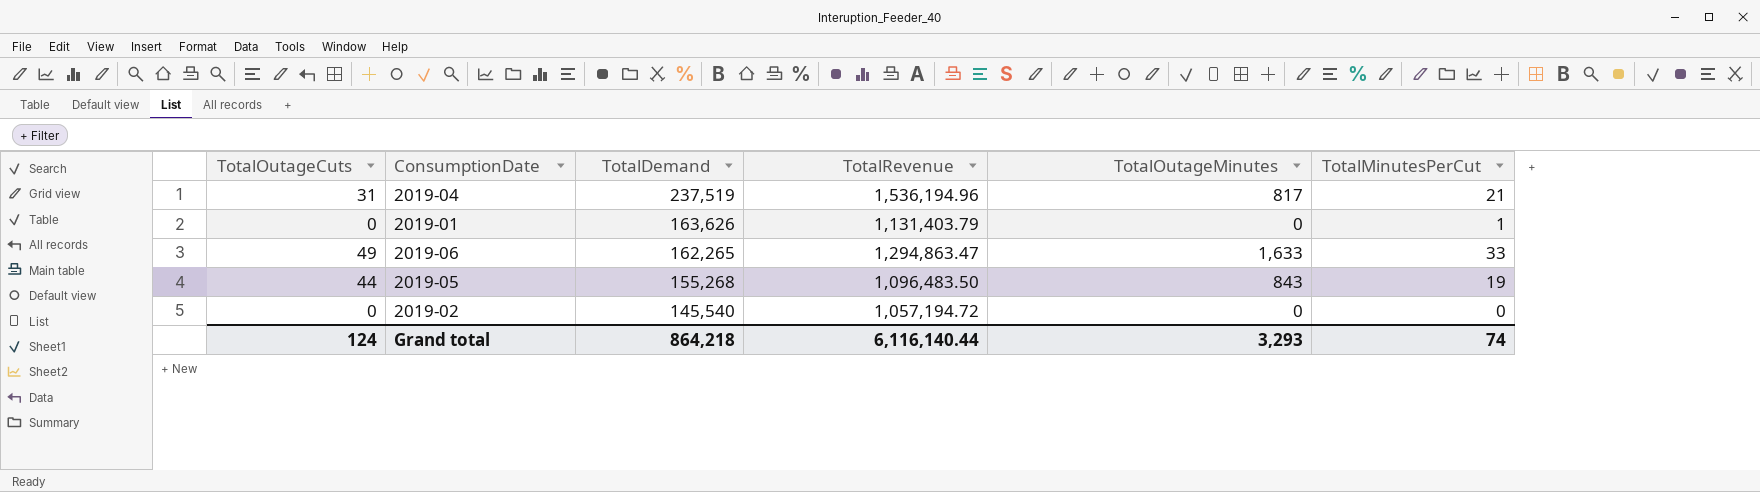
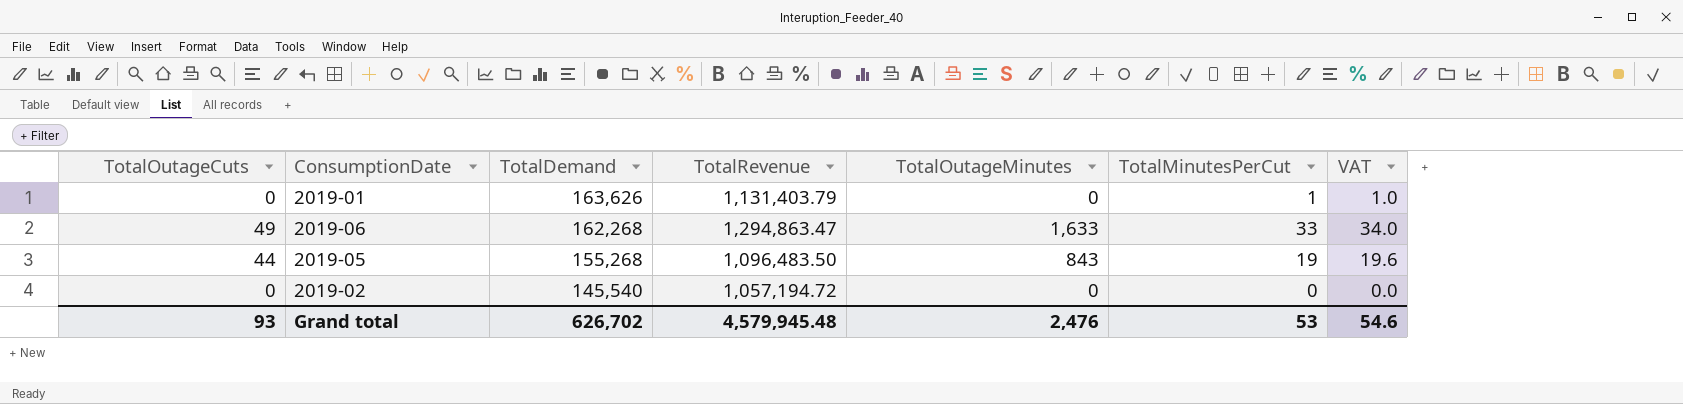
column VAT | formula: none -> [TotalMinutesPerCut] * 1.03
row 2019-04: 31 | 237,519 | 1,536,194.96 | 817 | 21 -> none
2019-06 | TotalDemand: 162,265 -> 162,268
Grand total | TotalOutageCuts: 124 -> 93
Grand total | TotalDemand: 864,218 -> 626,702
Grand total | TotalRevenue: 6,116,140.44 -> 4,579,945.48
Grand total | TotalOutageMinutes: 3,293 -> 2,476
Grand total | TotalMinutesPerCut: 74 -> 53

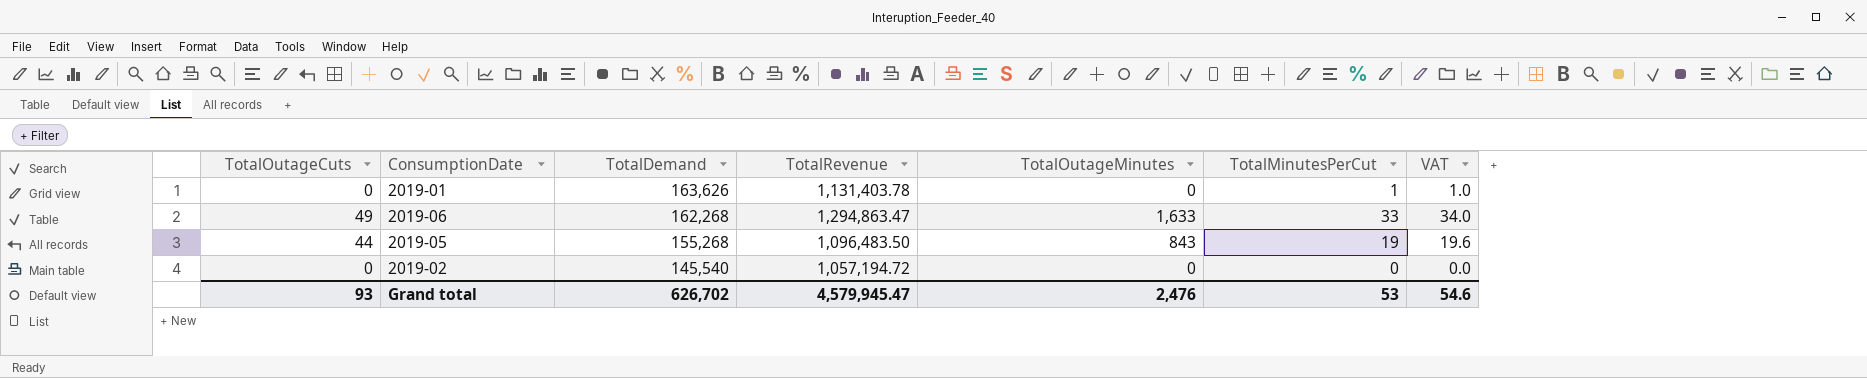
2019-01 | TotalRevenue: 1,131,403.79 -> 1,131,403.78
Grand total | TotalRevenue: 4,579,945.48 -> 4,579,945.47

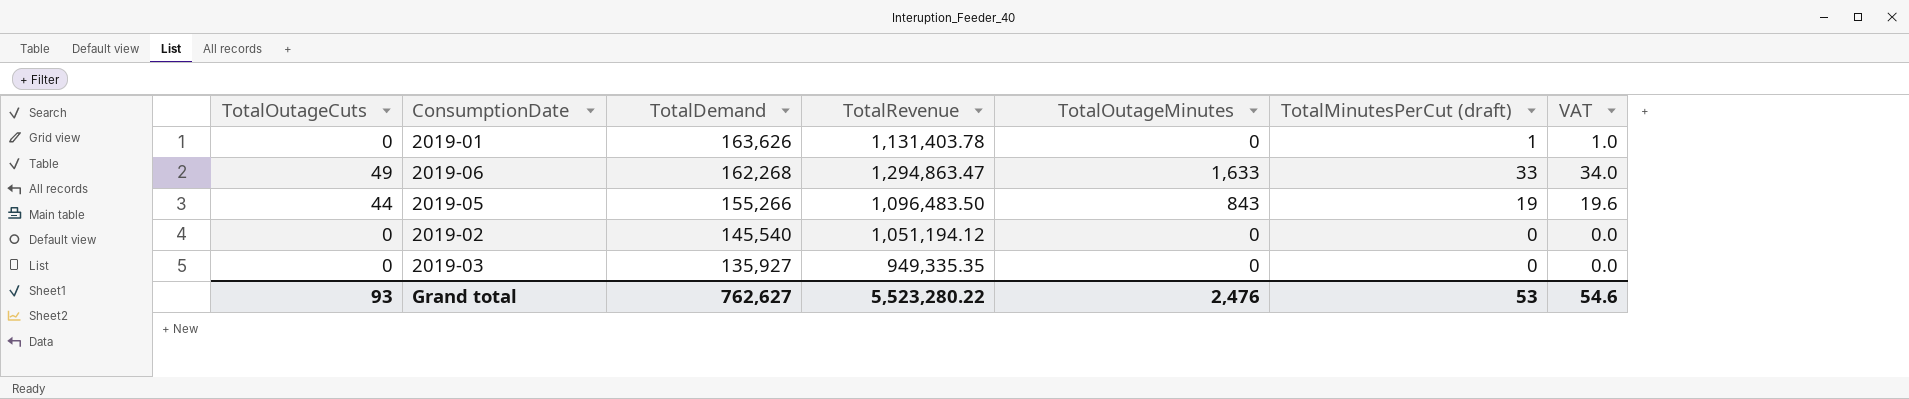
column name: TotalMinutesPerCut -> TotalMinutesPerCut (draft)
2019-05 | TotalDemand: 155,268 -> 155,266
2019-02 | TotalRevenue: 1,057,194.72 -> 1,051,194.12
row 2019-03: none -> 0 | 135,927 | 949,335.35 | 0 | 0 | 0.0
Grand total | TotalDemand: 626,702 -> 762,627
Grand total | TotalRevenue: 4,579,945.47 -> 5,523,280.22

